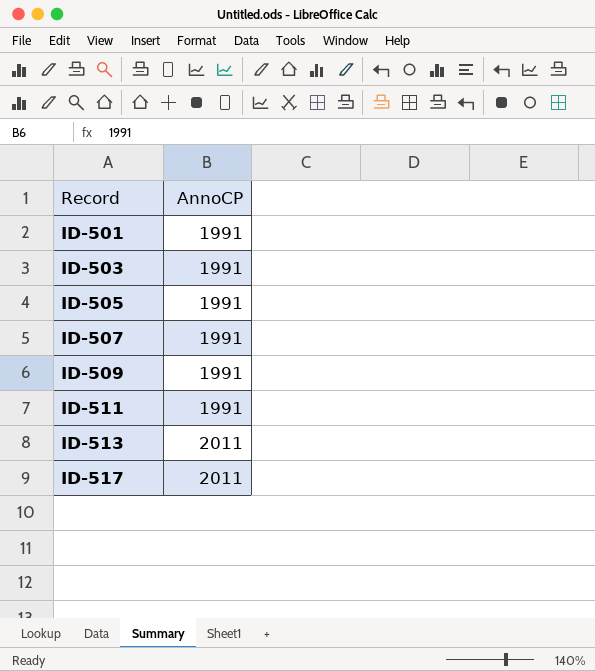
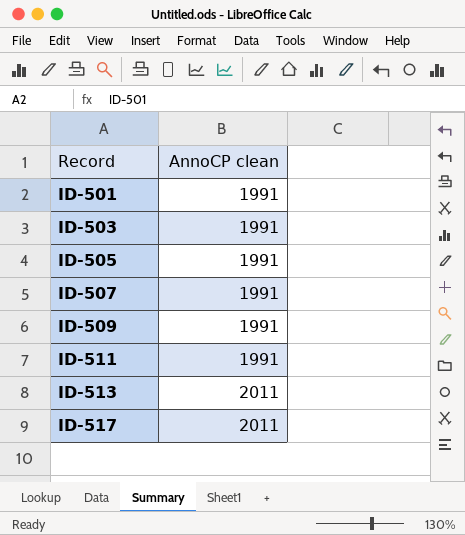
column name: AnnoCP -> AnnoCP clean

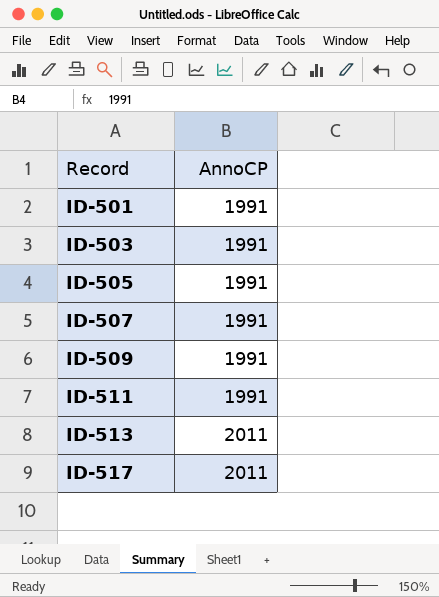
column name: AnnoCP clean -> AnnoCP

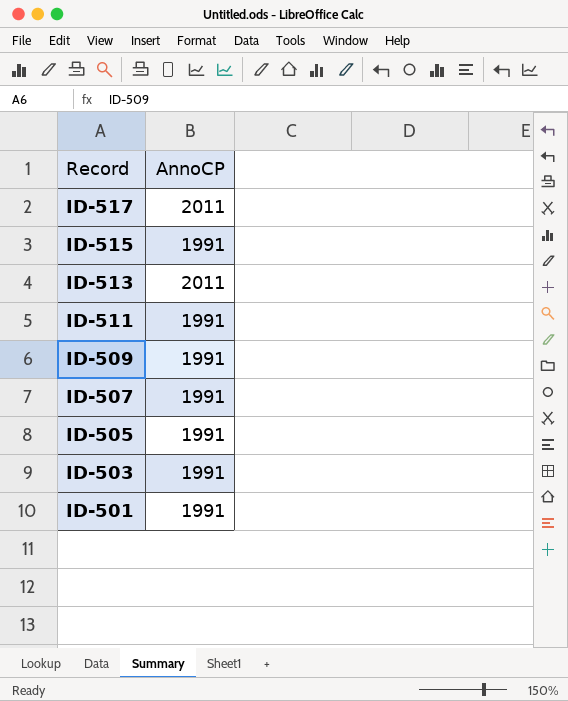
row order: Record ascending -> Record descending
row ID-515: none -> 1991

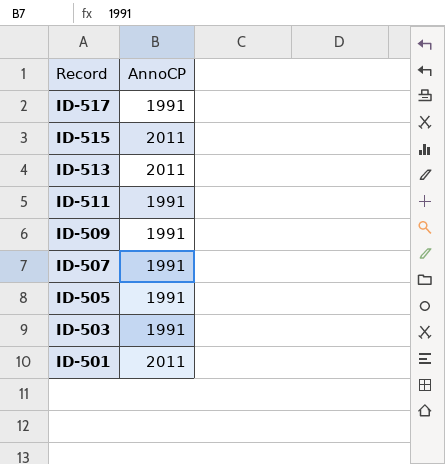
ID-517 | AnnoCP: 2011 -> 1991
ID-515 | AnnoCP: 1991 -> 2011
ID-501 | AnnoCP: 1991 -> 2011

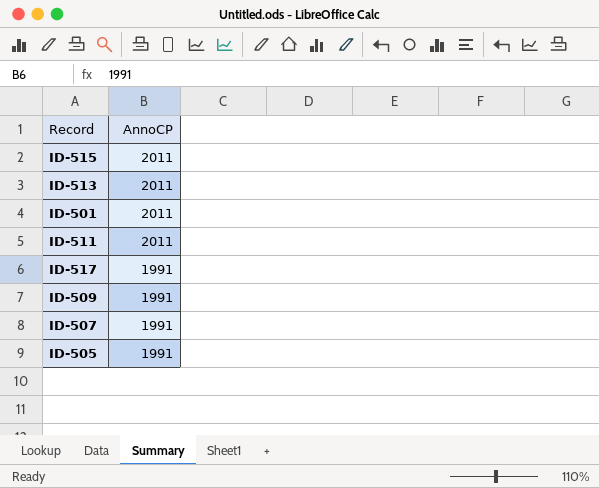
row order: Record descending -> AnnoCP descending
row ID-503: 1991 -> none
ID-511 | AnnoCP: 1991 -> 2011

